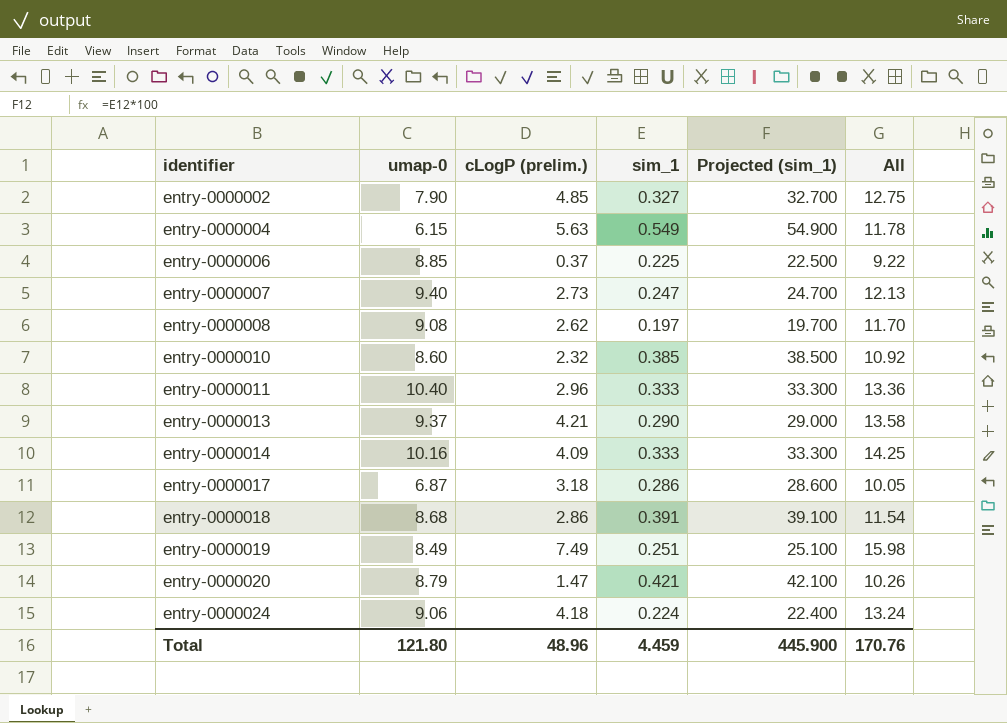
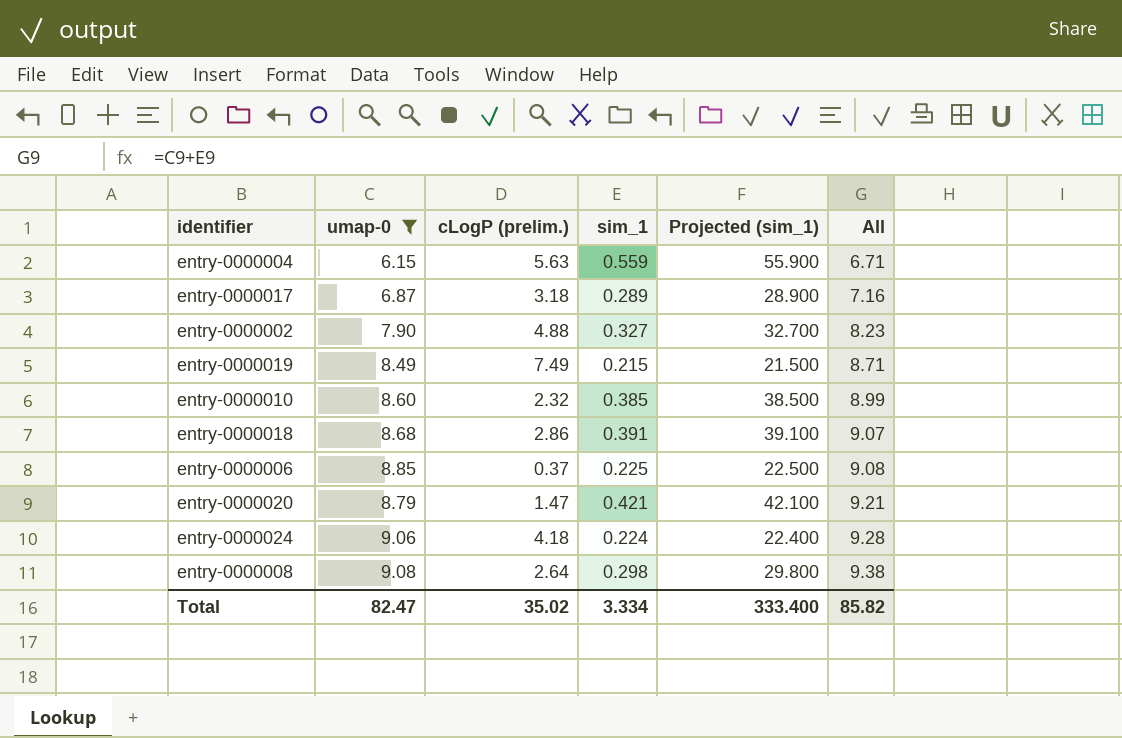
filter: none -> umap-0 <= 9.08
row order: identifier ascending -> All ascending
column All | formula: [umap-0] + [cLogP (prelim.)] -> [umap-0] + [sim_1]
entry-0000004 | sim_1: 0.549 -> 0.559
entry-0000004 | Projected (sim_1): 54.900 -> 55.900
entry-0000017 | sim_1: 0.286 -> 0.289
entry-0000017 | Projected (sim_1): 28.600 -> 28.900
entry-0000002 | cLogP (prelim.): 4.85 -> 4.88
entry-0000019 | sim_1: 0.251 -> 0.215
entry-0000019 | Projected (sim_1): 25.100 -> 21.500
entry-0000008 | cLogP (prelim.): 2.62 -> 2.64
entry-0000008 | sim_1: 0.197 -> 0.298
entry-0000008 | Projected (sim_1): 19.700 -> 29.800
Total | umap-0: 121.80 -> 82.47
Total | cLogP (prelim.): 48.96 -> 35.02
Total | sim_1: 4.459 -> 3.334
Total | Projected (sim_1): 445.900 -> 333.400
Total | All: 170.76 -> 85.82

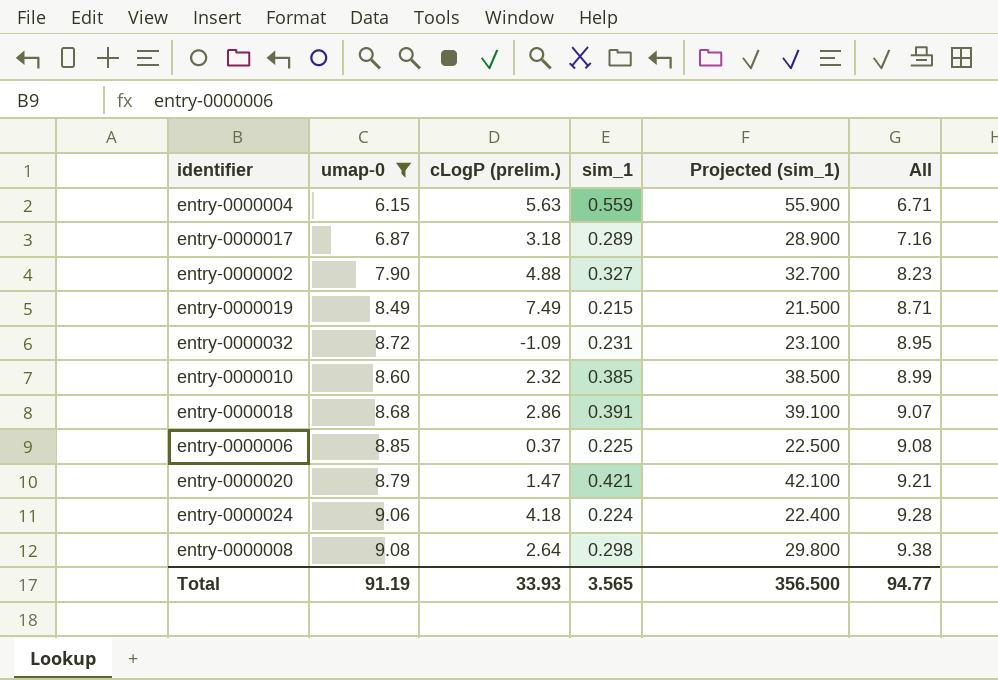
row entry-0000032: none -> 8.72 | -1.09 | 0.231 | 23.100 | 8.95
Total | umap-0: 82.47 -> 91.19
Total | cLogP (prelim.): 35.02 -> 33.93
Total | sim_1: 3.334 -> 3.565
Total | Projected (sim_1): 333.400 -> 356.500
Total | All: 85.82 -> 94.77

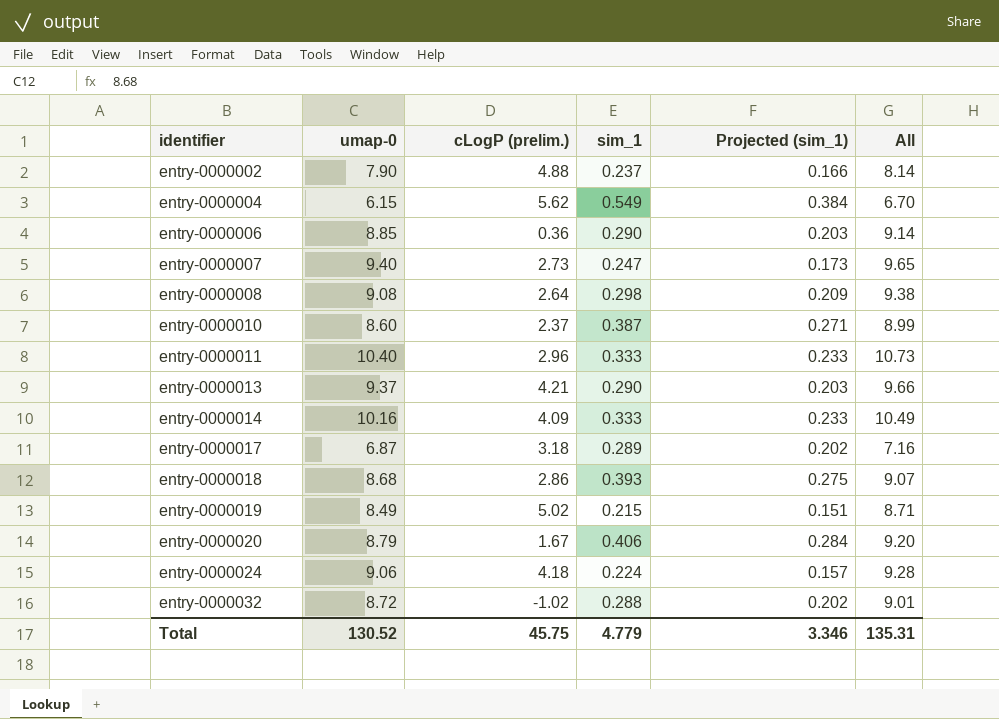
filter: umap-0 <= 9.08 -> none
row order: All ascending -> identifier ascending
column Projected (sim_1) | formula: [sim_1] * 100 -> [sim_1] * 0.7
entry-0000002 | sim_1: 0.327 -> 0.237
entry-0000002 | All: 8.23 -> 8.14
entry-0000004 | cLogP (prelim.): 5.63 -> 5.62
entry-0000004 | sim_1: 0.559 -> 0.549
entry-0000004 | All: 6.71 -> 6.70
entry-0000006 | cLogP (prelim.): 0.37 -> 0.36
entry-0000006 | sim_1: 0.225 -> 0.290
entry-0000006 | All: 9.08 -> 9.14
entry-0000010 | cLogP (prelim.): 2.32 -> 2.37
entry-0000010 | sim_1: 0.385 -> 0.387
entry-0000018 | sim_1: 0.391 -> 0.393
entry-0000019 | cLogP (prelim.): 7.49 -> 5.02
entry-0000020 | cLogP (prelim.): 1.47 -> 1.67
entry-0000020 | sim_1: 0.421 -> 0.406
entry-0000020 | All: 9.21 -> 9.20
entry-0000032 | cLogP (prelim.): -1.09 -> -1.02
entry-0000032 | sim_1: 0.231 -> 0.288
entry-0000032 | All: 8.95 -> 9.01
Total | umap-0: 91.19 -> 130.52
Total | cLogP (prelim.): 33.93 -> 45.75
Total | sim_1: 3.565 -> 4.779
Total | Projected (sim_1): 356.500 -> 3.346
Total | All: 94.77 -> 135.31

